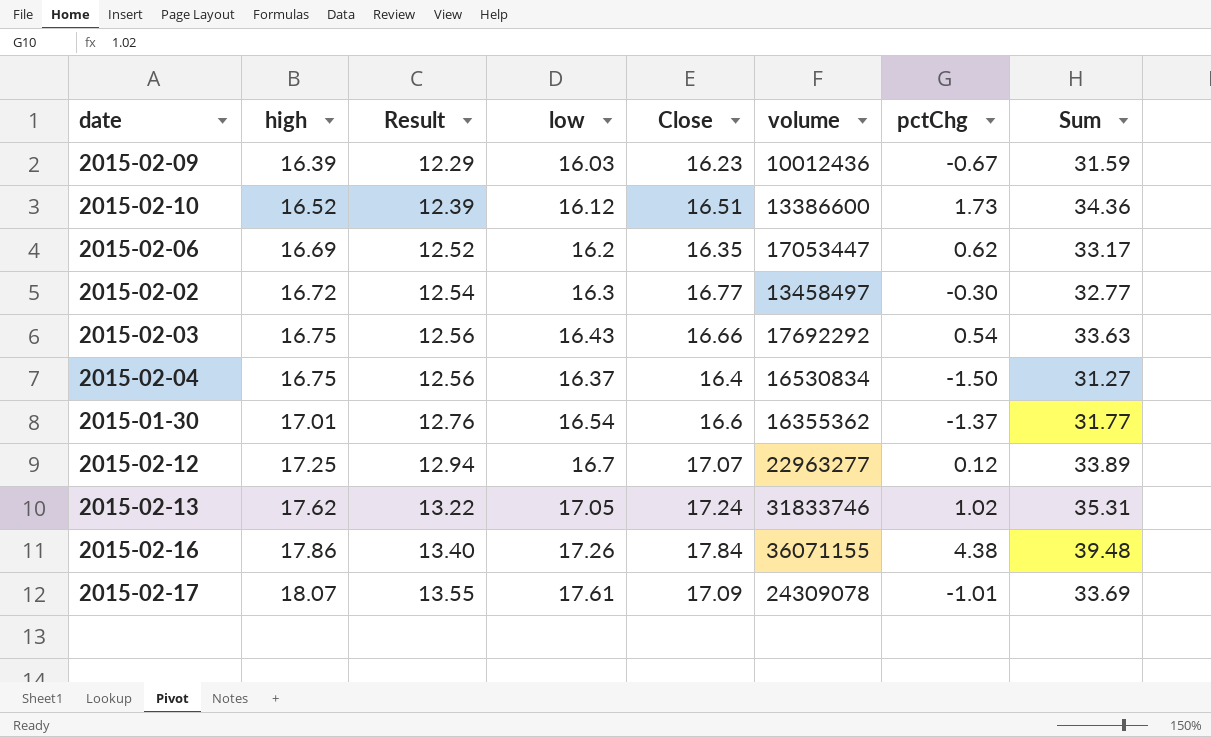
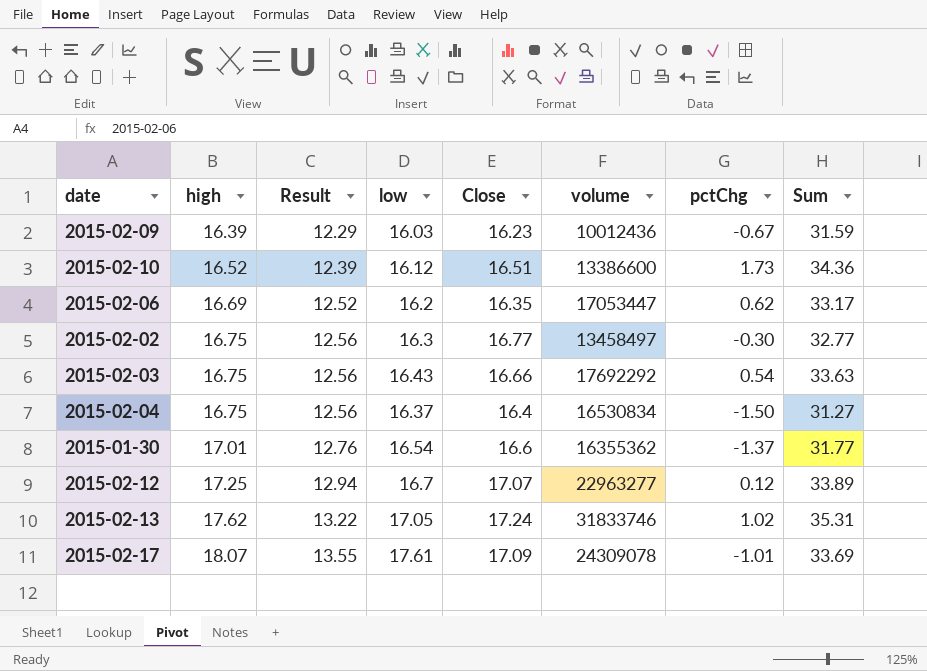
row 2015-02-16: 17.86 | 13.40 | 17.26 | 17.84 | 36071155 | 4.38 | 39.48 -> none
2015-02-02 | high: 16.72 -> 16.75
2015-02-02 | Result: 12.54 -> 12.56

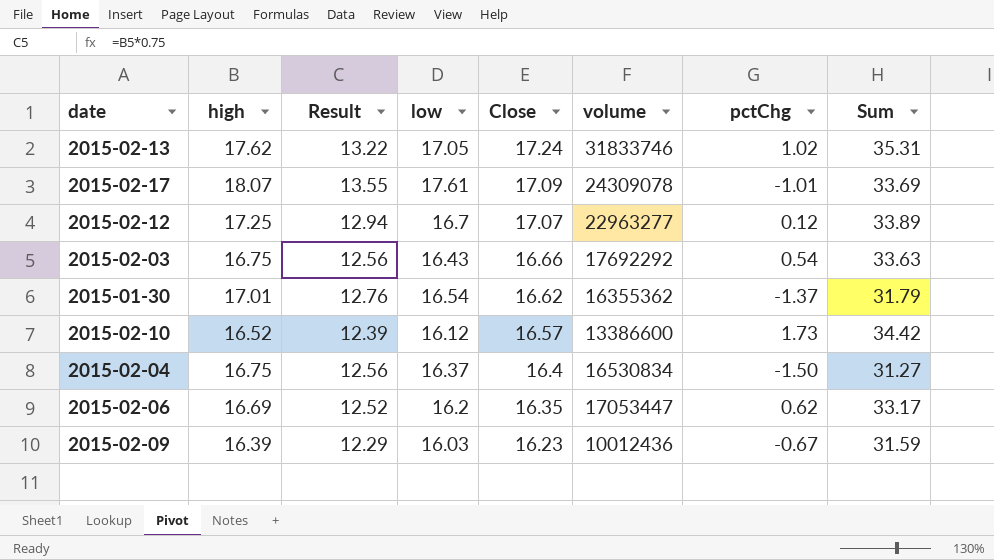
row order: high ascending -> Close descending
row 2015-02-02: 16.75 | 12.56 | 16.3 | 16.77 | 13458497 | -0.30 | 32.77 -> none
2015-01-30 | Close: 16.6 -> 16.62
2015-01-30 | Sum: 31.77 -> 31.79
2015-02-10 | Close: 16.51 -> 16.57
2015-02-10 | Sum: 34.36 -> 34.42

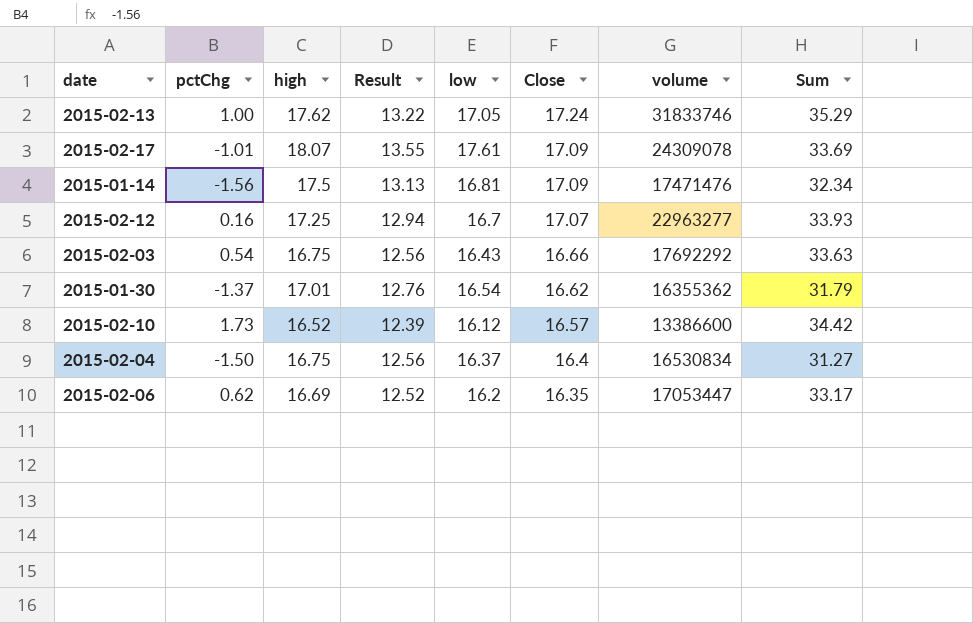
column pctChg | position: 7 -> 2
row 2015-02-09: 16.39 | 12.29 | 16.03 | 16.23 | 10012436 | -0.67 | 31.59 -> none
2015-02-13 | pctChg: 1.02 -> 1.00
2015-02-13 | Sum: 35.31 -> 35.29
row 2015-01-14: none -> -1.56 | 17.5 | 13.13 | 16.81 | 17.09 | 17471476 | 32.34
2015-02-12 | pctChg: 0.12 -> 0.16
2015-02-12 | Sum: 33.89 -> 33.93

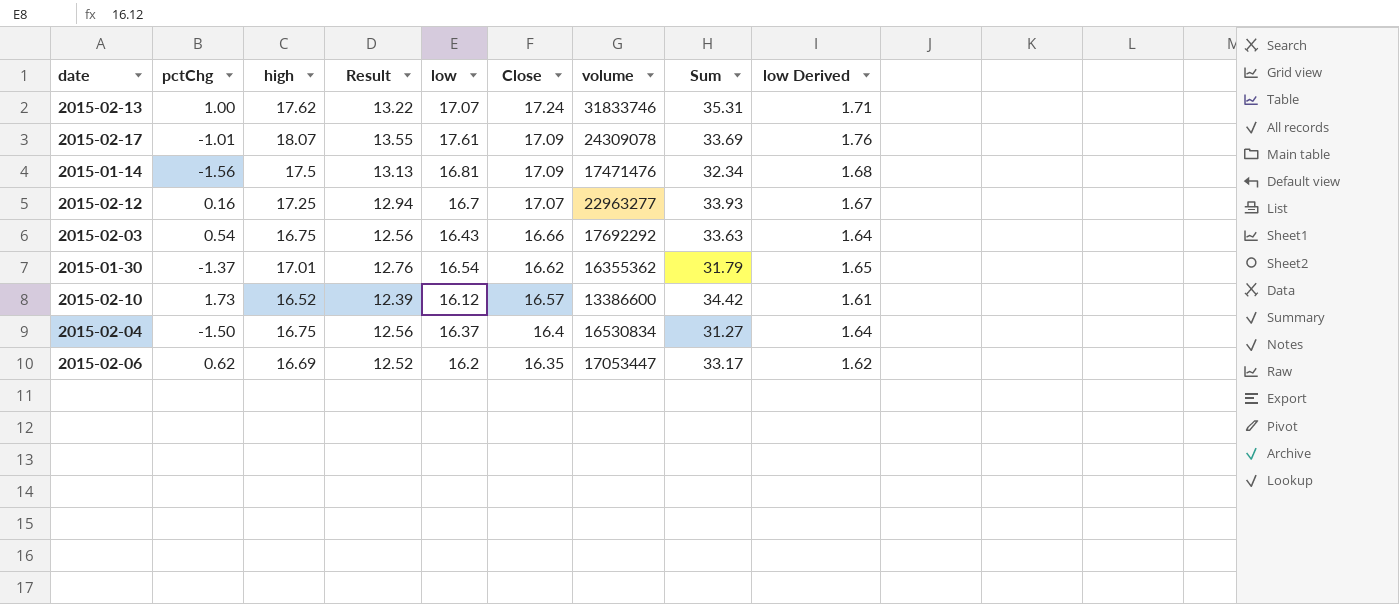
column low Derived | formula: none -> [low] * 0.1
2015-02-13 | low: 17.05 -> 17.07
2015-02-13 | Sum: 35.29 -> 35.31

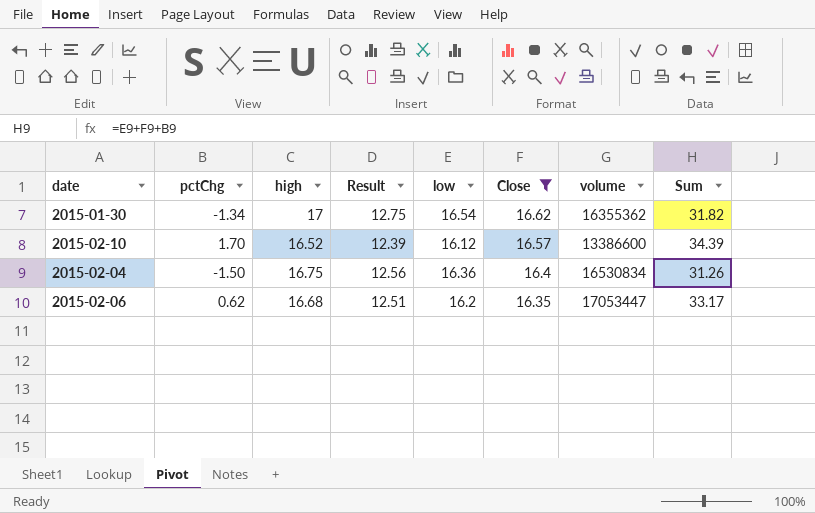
filter: none -> Close <= 16.62
column low Derived | formula: [low] * 0.1 -> none
2015-01-30 | pctChg: -1.37 -> -1.34
2015-01-30 | high: 17.01 -> 17
2015-01-30 | Result: 12.76 -> 12.75
2015-01-30 | Sum: 31.79 -> 31.82
2015-02-10 | pctChg: 1.73 -> 1.70
2015-02-10 | Sum: 34.42 -> 34.39
2015-02-04 | low: 16.37 -> 16.36
2015-02-04 | Sum: 31.27 -> 31.26
2015-02-06 | high: 16.69 -> 16.68
2015-02-06 | Result: 12.52 -> 12.51

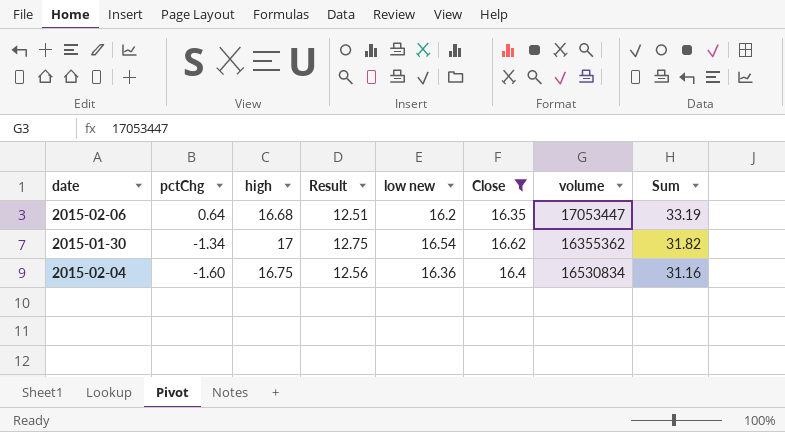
row order: Close descending -> pctChg descending
column name: low -> low new
row 2015-02-10: 1.70 | 16.52 | 12.39 | 16.12 | 16.57 | 13386600 | 34.39 -> none
2015-02-06 | pctChg: 0.62 -> 0.64
2015-02-06 | Sum: 33.17 -> 33.19
2015-02-04 | pctChg: -1.50 -> -1.60
2015-02-04 | Sum: 31.26 -> 31.16

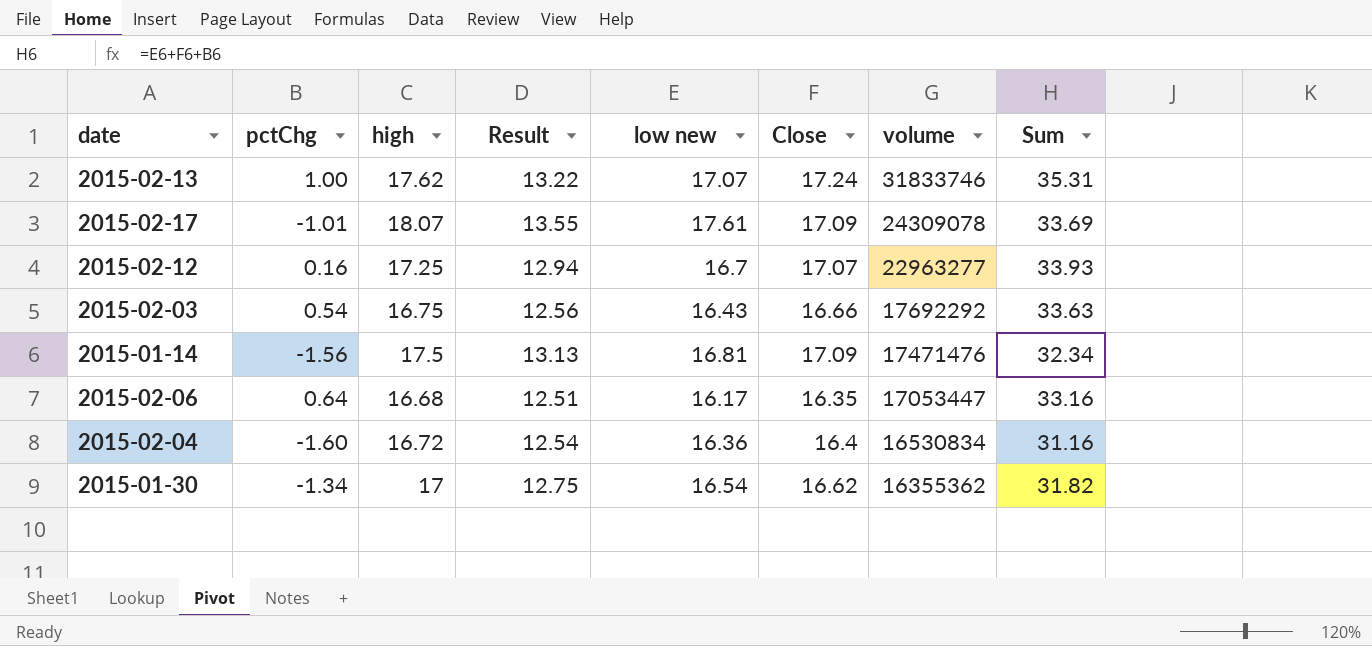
filter: Close <= 16.62 -> none
row order: pctChg descending -> volume descending
2015-02-06 | low new: 16.2 -> 16.17
2015-02-06 | Sum: 33.19 -> 33.16
2015-02-04 | high: 16.75 -> 16.72
2015-02-04 | Result: 12.56 -> 12.54

